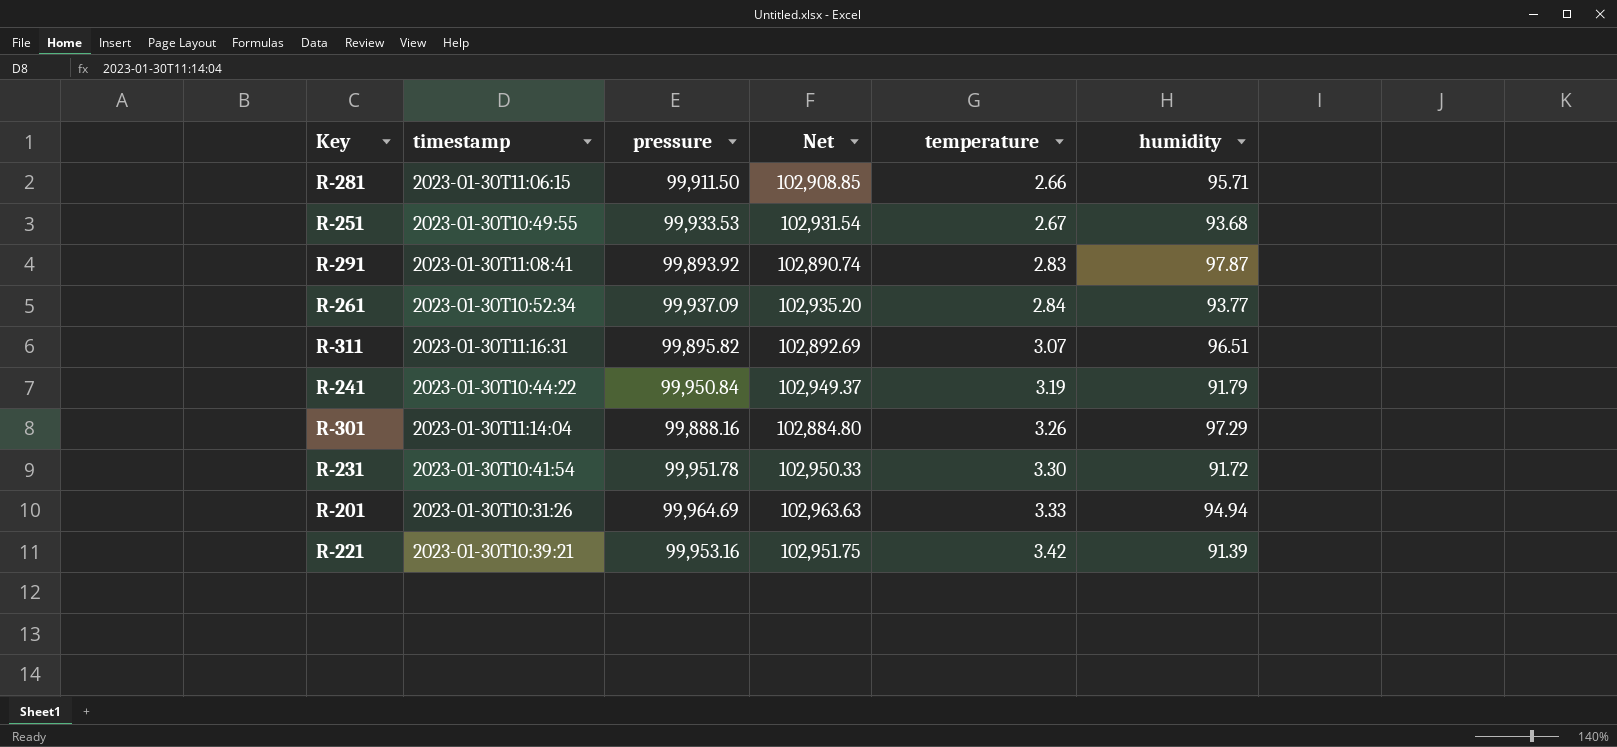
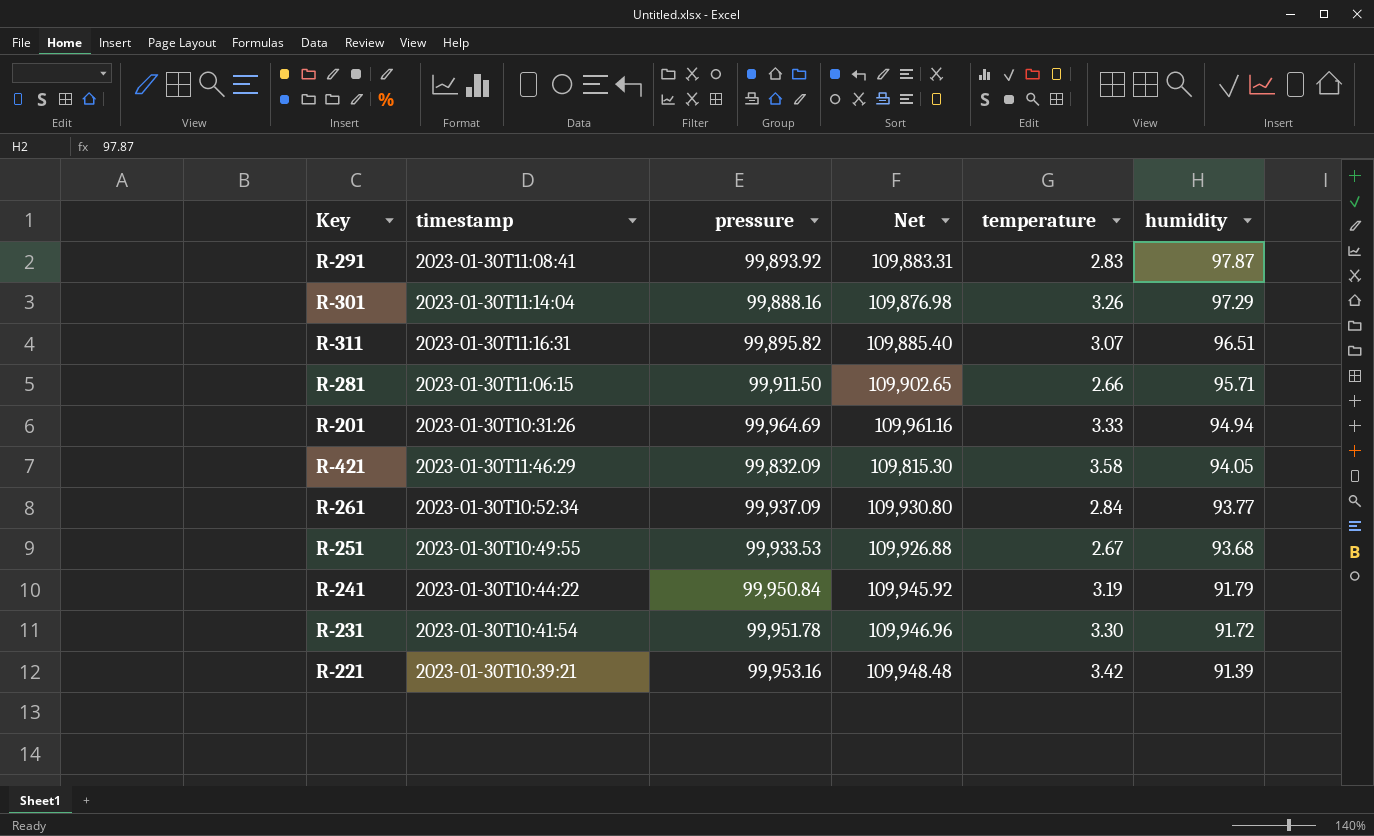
row order: temperature ascending -> humidity descending
column Net | formula: [pressure] * 1.03 -> [pressure] * 1.1
row R-421: none -> 2023-01-30T11:46:29 | 99,832.09 | 109,815.30 | 3.58 | 94.05

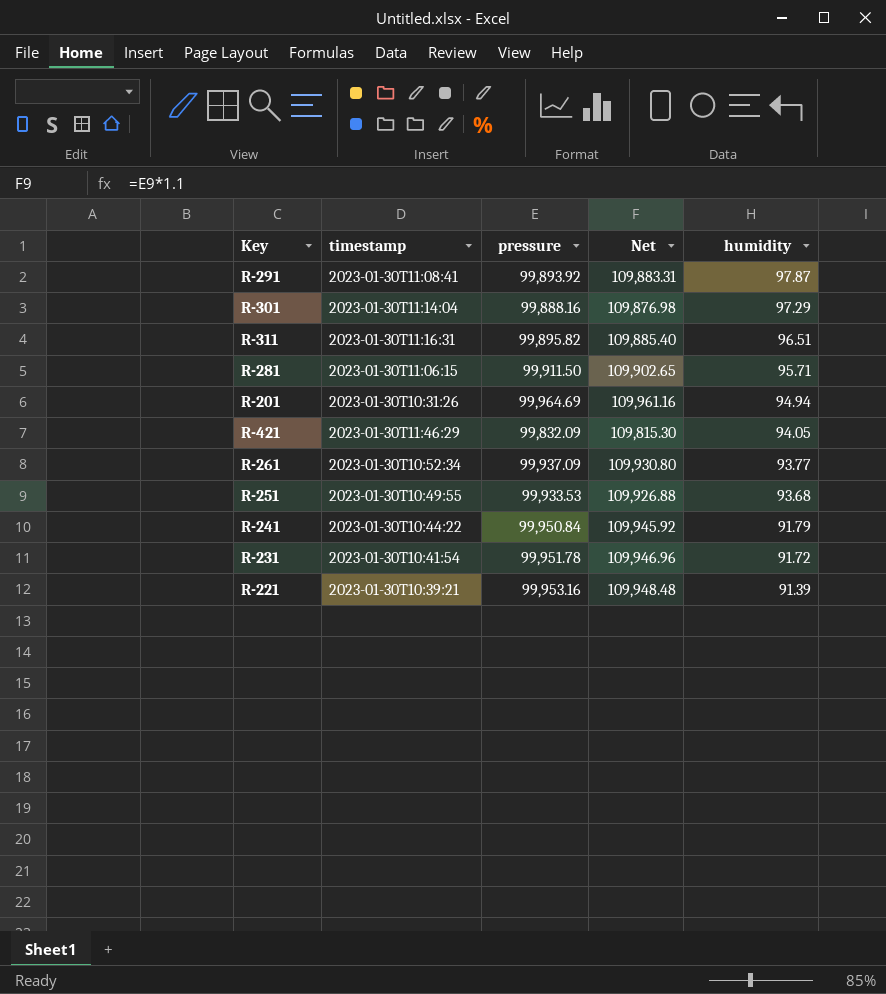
column temperature | position: 5 -> none

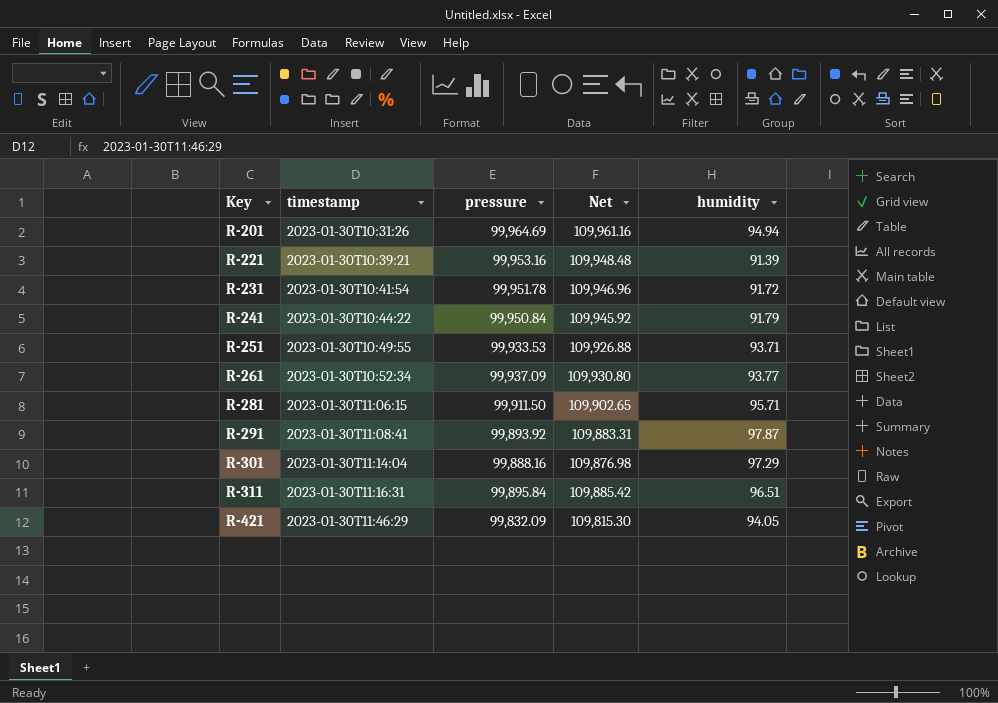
row order: humidity descending -> Key ascending
R-251 | humidity: 93.68 -> 93.71
R-311 | pressure: 99,895.82 -> 99,895.84
R-311 | Net: 109,885.40 -> 109,885.42

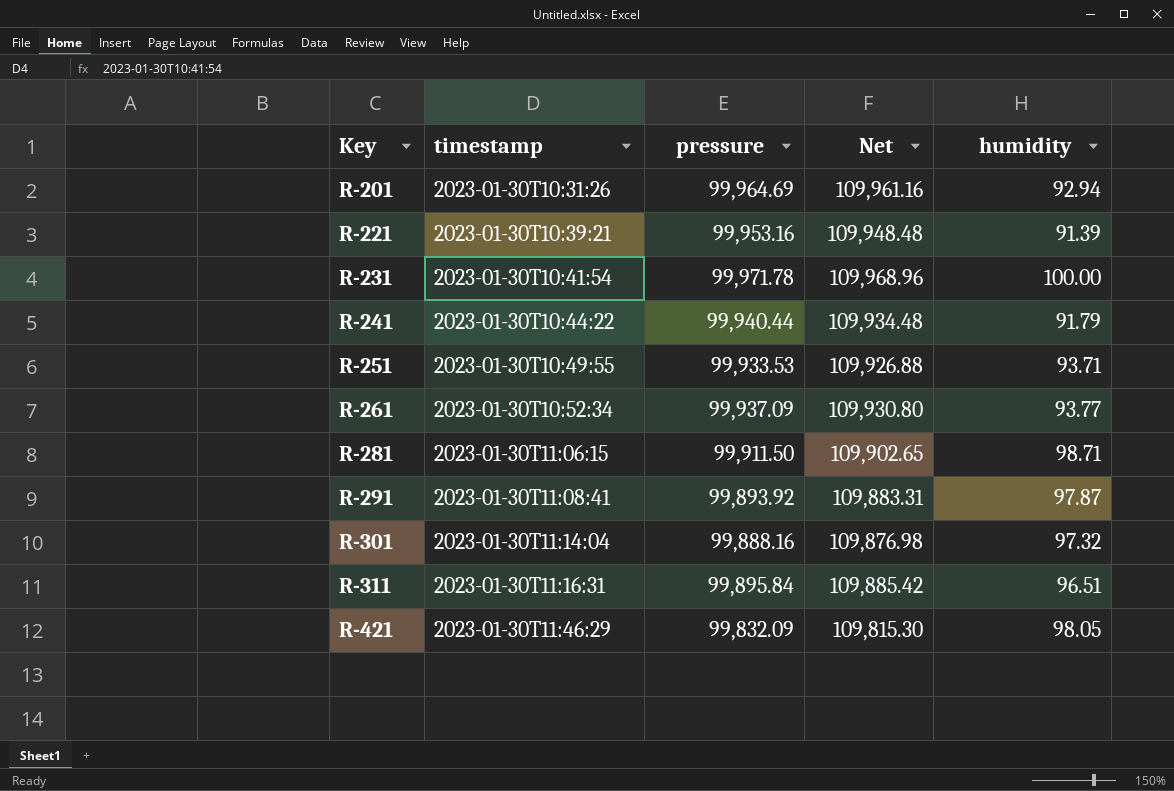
R-201 | humidity: 94.94 -> 92.94
R-231 | pressure: 99,951.78 -> 99,971.78
R-231 | Net: 109,946.96 -> 109,968.96
R-231 | humidity: 91.72 -> 100.00
R-241 | pressure: 99,950.84 -> 99,940.44
R-241 | Net: 109,945.92 -> 109,934.48
R-281 | humidity: 95.71 -> 98.71
R-301 | humidity: 97.29 -> 97.32
R-421 | humidity: 94.05 -> 98.05

